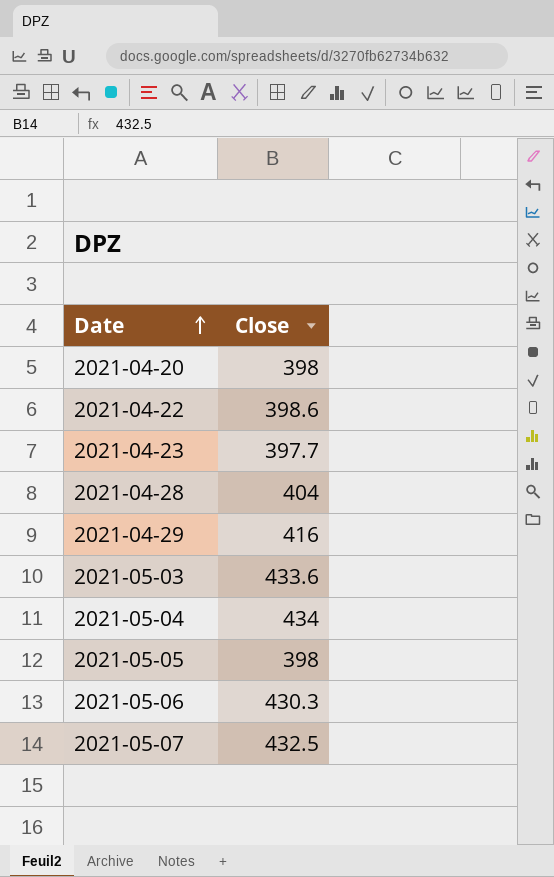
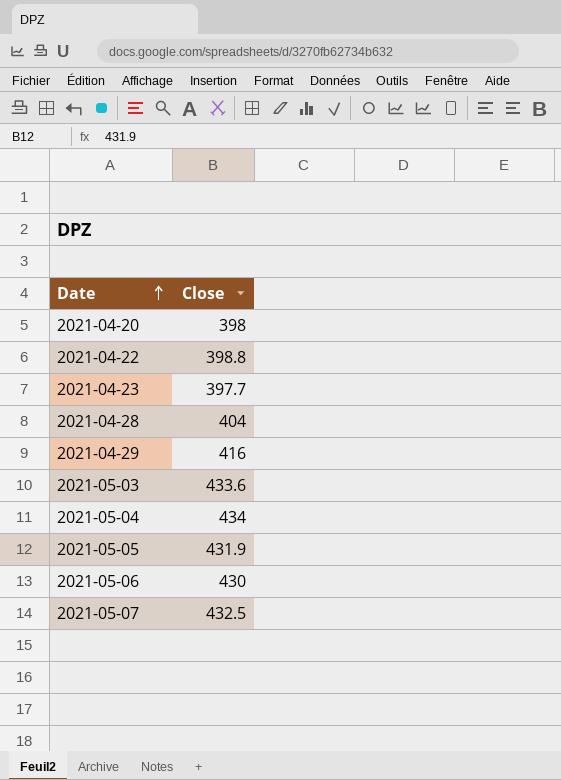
2021-04-22 | Close: 398.6 -> 398.8
2021-05-05 | Close: 398 -> 431.9
2021-05-06 | Close: 430.3 -> 430

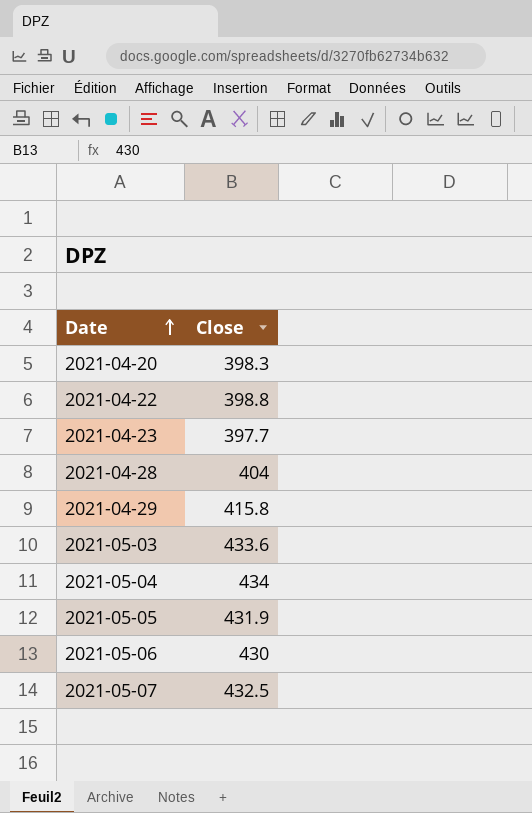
2021-04-20 | Close: 398 -> 398.3
2021-04-29 | Close: 416 -> 415.8

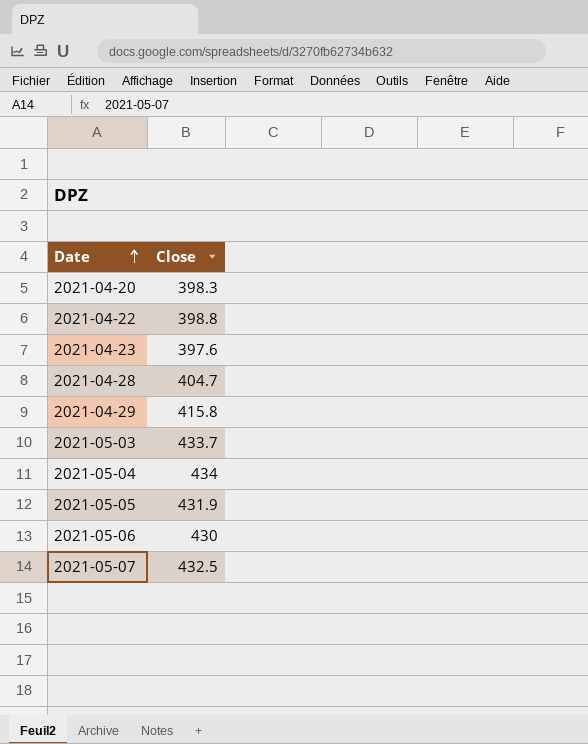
2021-04-23 | Close: 397.7 -> 397.6
2021-04-28 | Close: 404 -> 404.7
2021-05-03 | Close: 433.6 -> 433.7

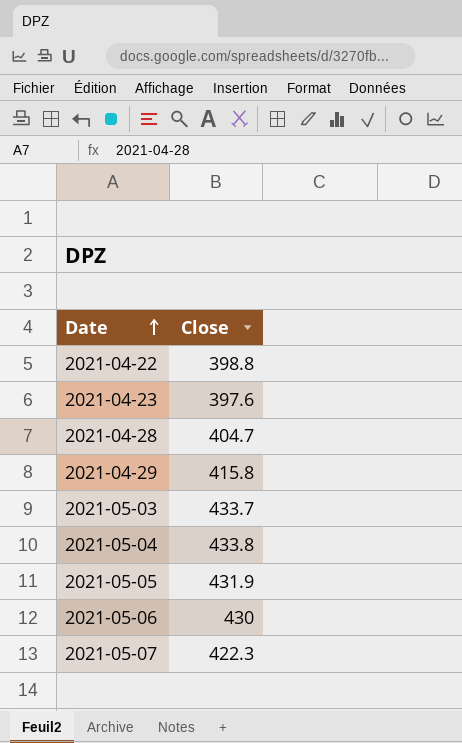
row 2021-04-20: 398.3 -> none
2021-05-04 | Close: 434 -> 433.8
2021-05-07 | Close: 432.5 -> 422.3

